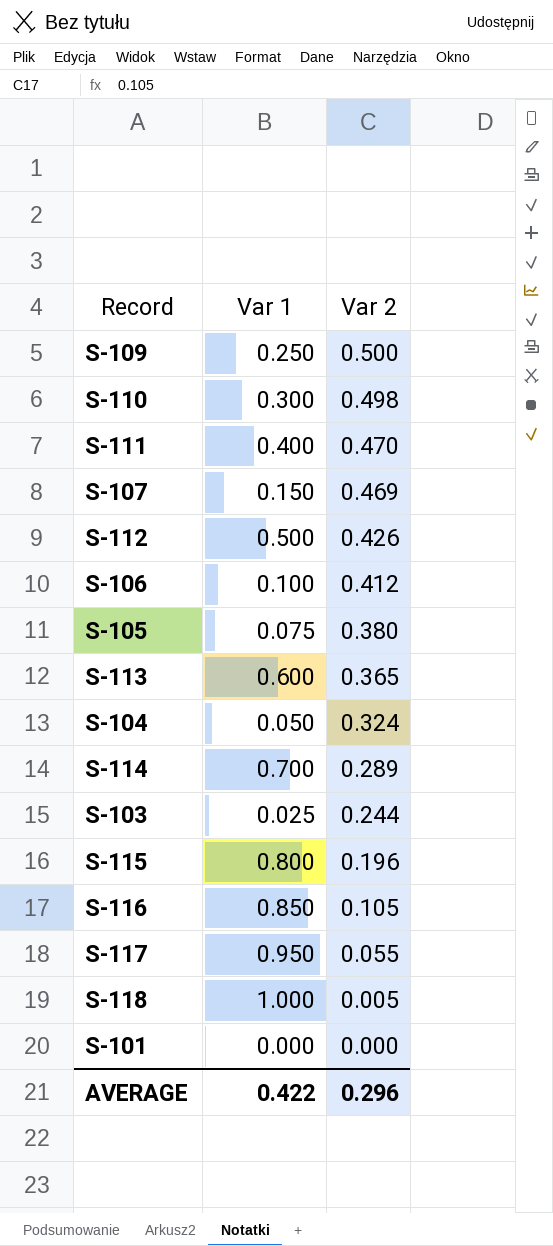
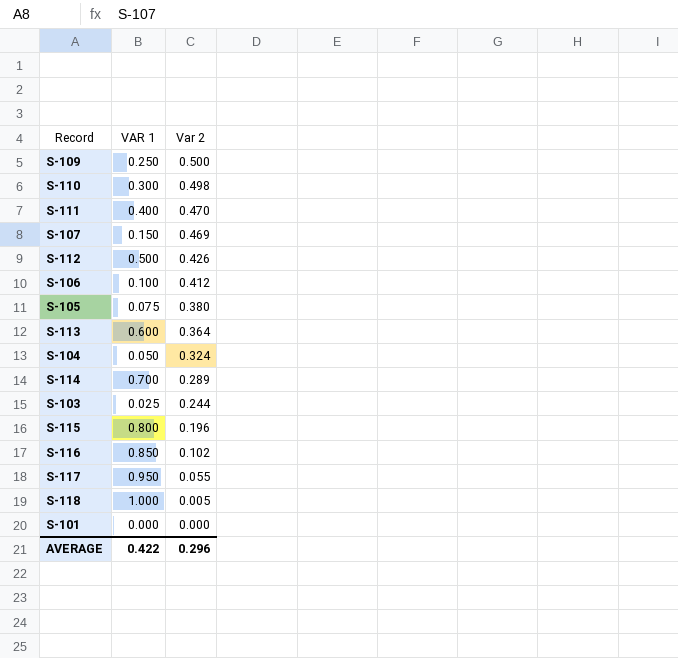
column name: Var 1 -> VAR 1
S-113 | Var 2: 0.365 -> 0.364
S-116 | Var 2: 0.105 -> 0.102

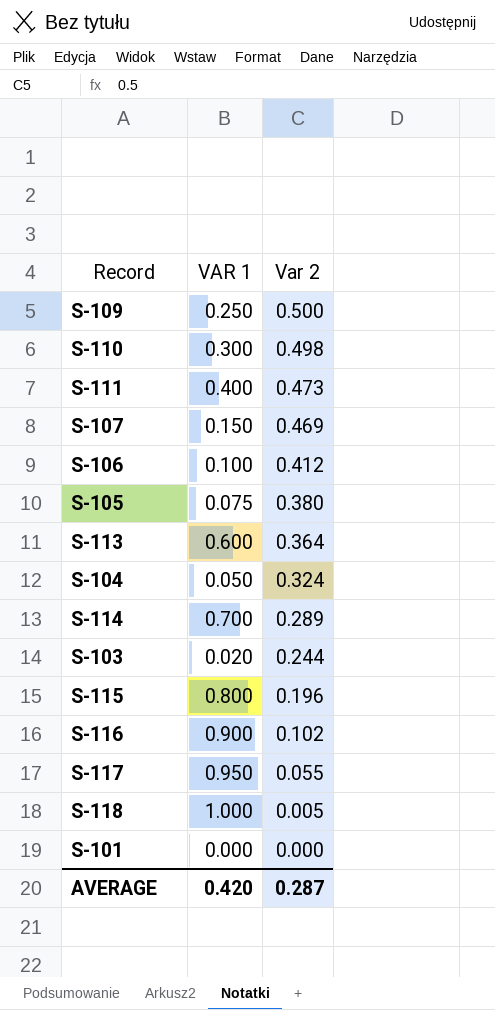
row S-112: 0.500 | 0.426 -> none
S-111 | Var 2: 0.470 -> 0.473
S-103 | VAR 1: 0.025 -> 0.020
S-116 | VAR 1: 0.850 -> 0.900
AVERAGE | VAR 1: 0.422 -> 0.420
AVERAGE | Var 2: 0.296 -> 0.287

